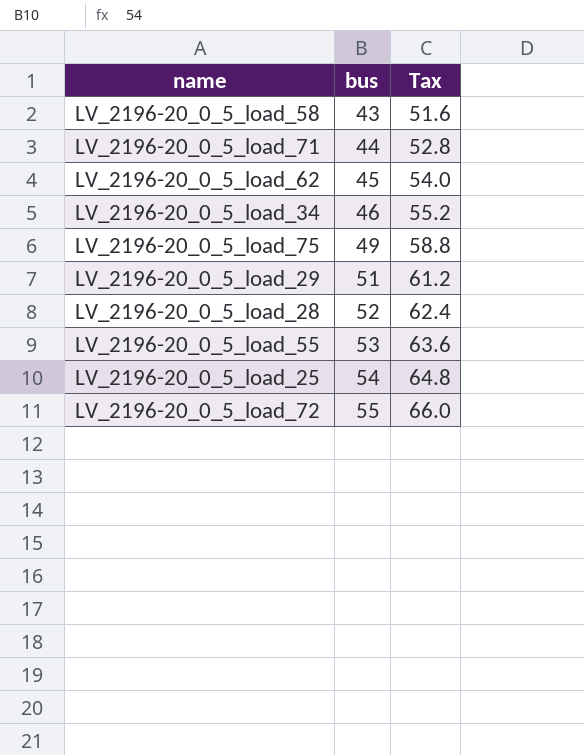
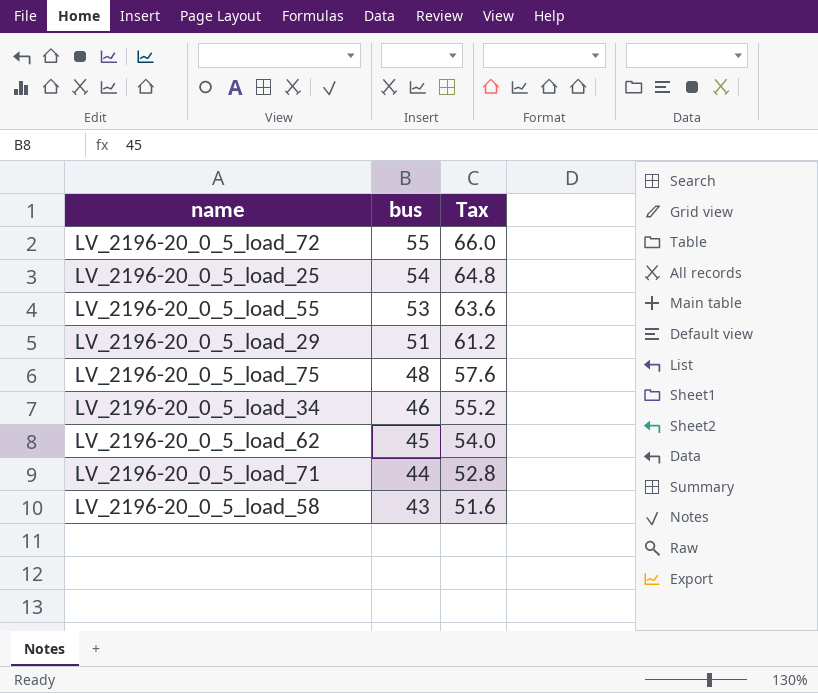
row order: bus ascending -> bus descending
row LV_2196-20_0_5_load_28: 52 | 62.4 -> none
LV_2196-20_0_5_load_75 | bus: 49 -> 48
LV_2196-20_0_5_load_75 | Tax: 58.8 -> 57.6

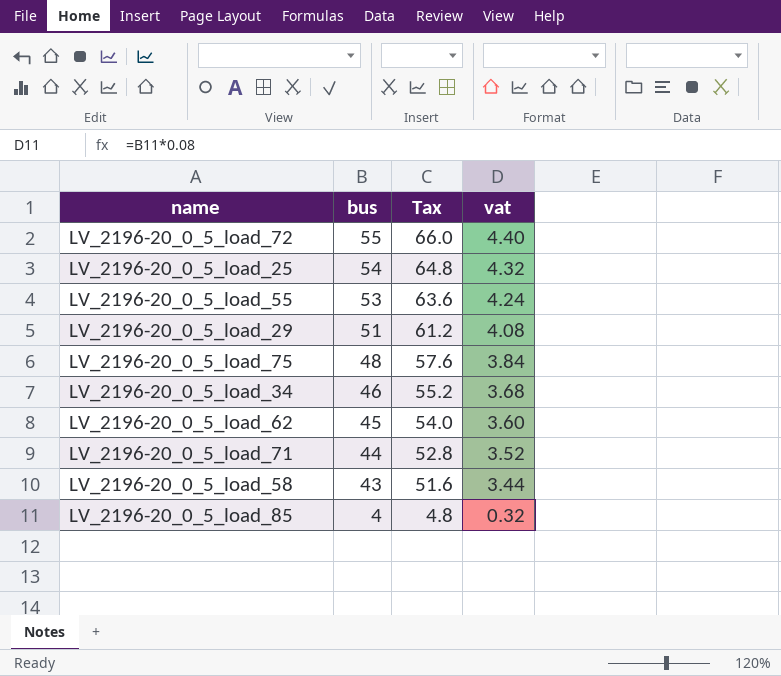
column vat | formula: none -> [bus] * 0.08
row LV_2196-20_0_5_load_85: none -> 4 | 4.8 | 0.32

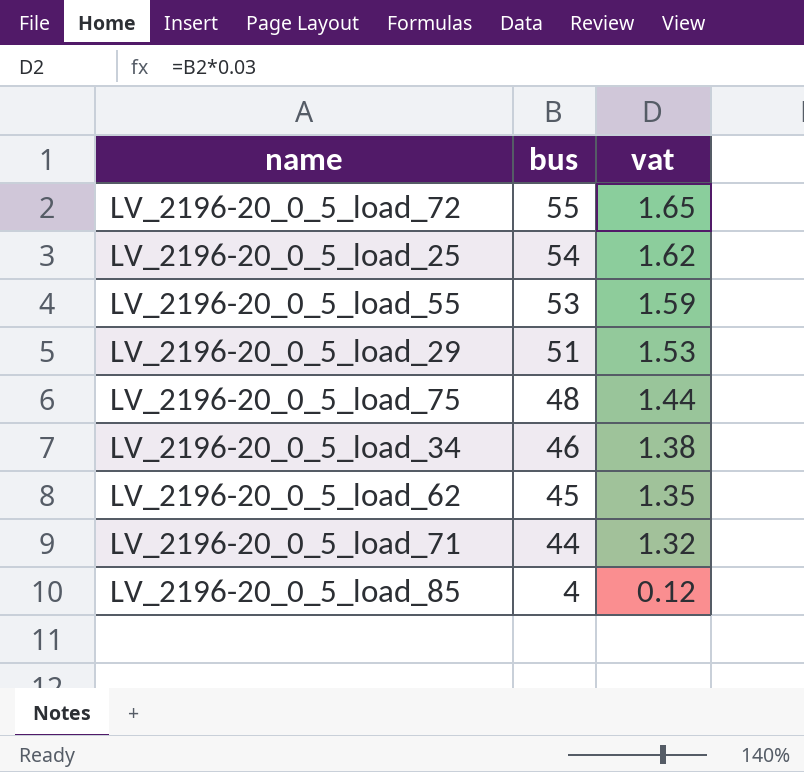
column Tax | formula: [bus] * 1.2 -> none
column vat | formula: [bus] * 0.08 -> [bus] * 0.03
row LV_2196-20_0_5_load_58: 43 | 51.6 | 3.44 -> none

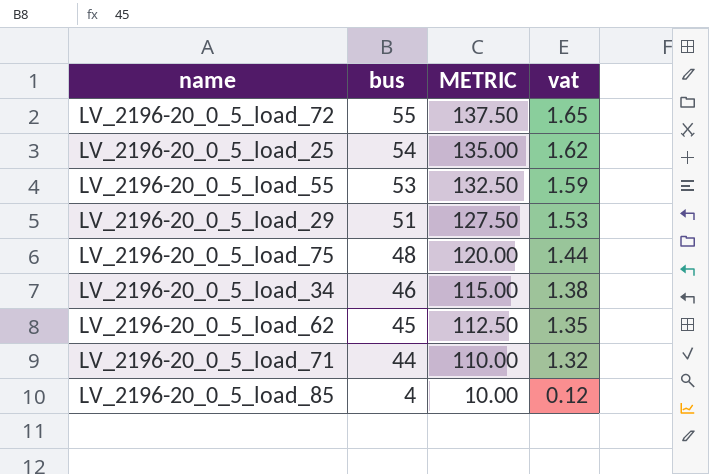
column METRIC | formula: none -> [bus] * 2.5

